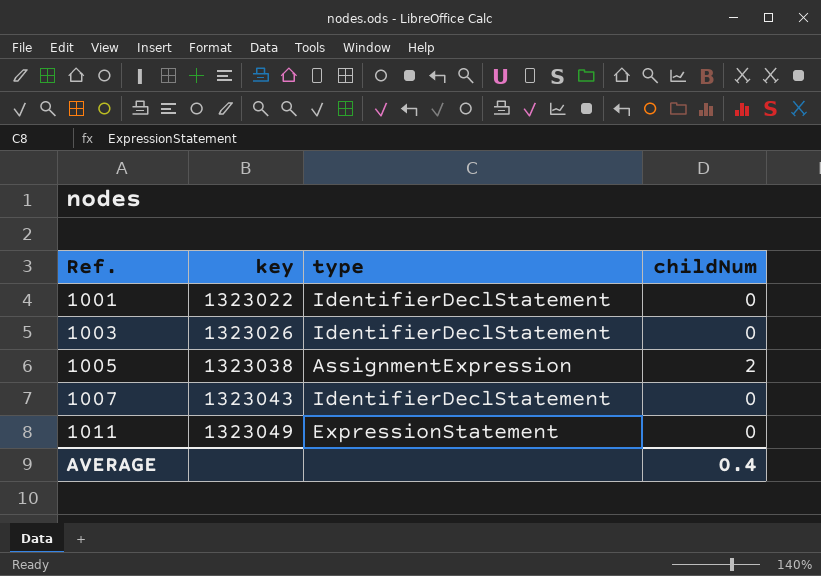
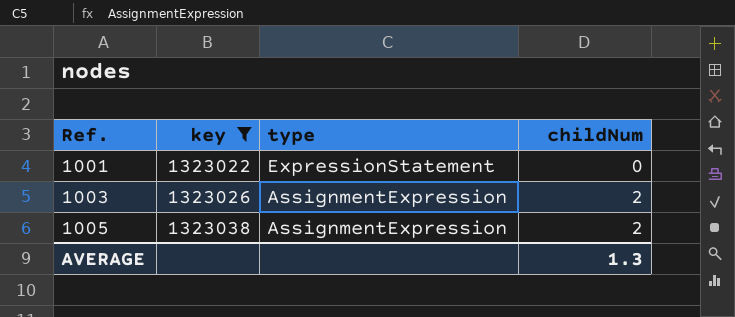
filter: none -> key <= 1323038
1001 | type: IdentifierDeclStatement -> ExpressionStatement
1003 | type: IdentifierDeclStatement -> AssignmentExpression
1003 | childNum: 0 -> 2
AVERAGE | childNum: 0.4 -> 1.3

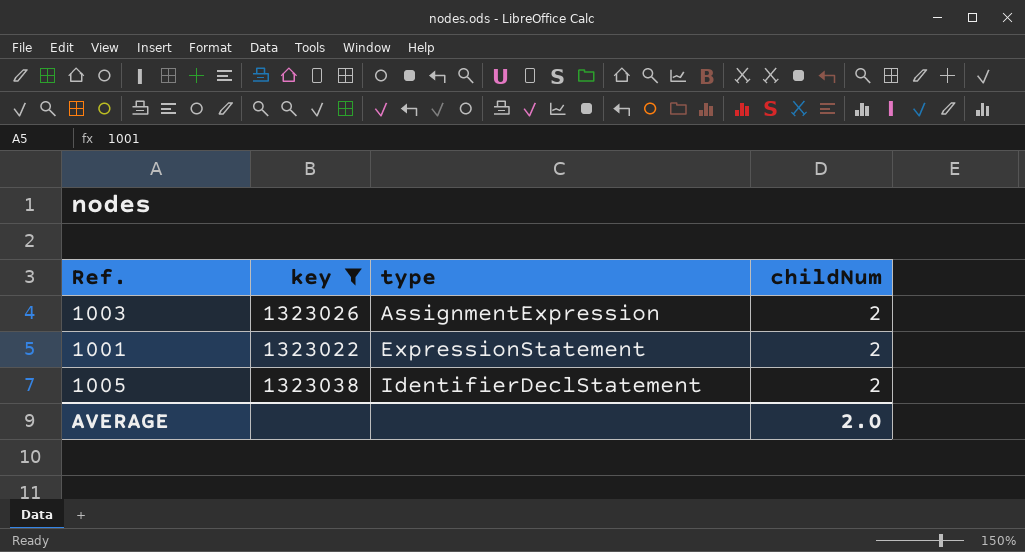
row order: Ref. ascending -> type ascending
1001 | childNum: 0 -> 2
1005 | type: AssignmentExpression -> IdentifierDeclStatement
AVERAGE | childNum: 1.3 -> 2.0

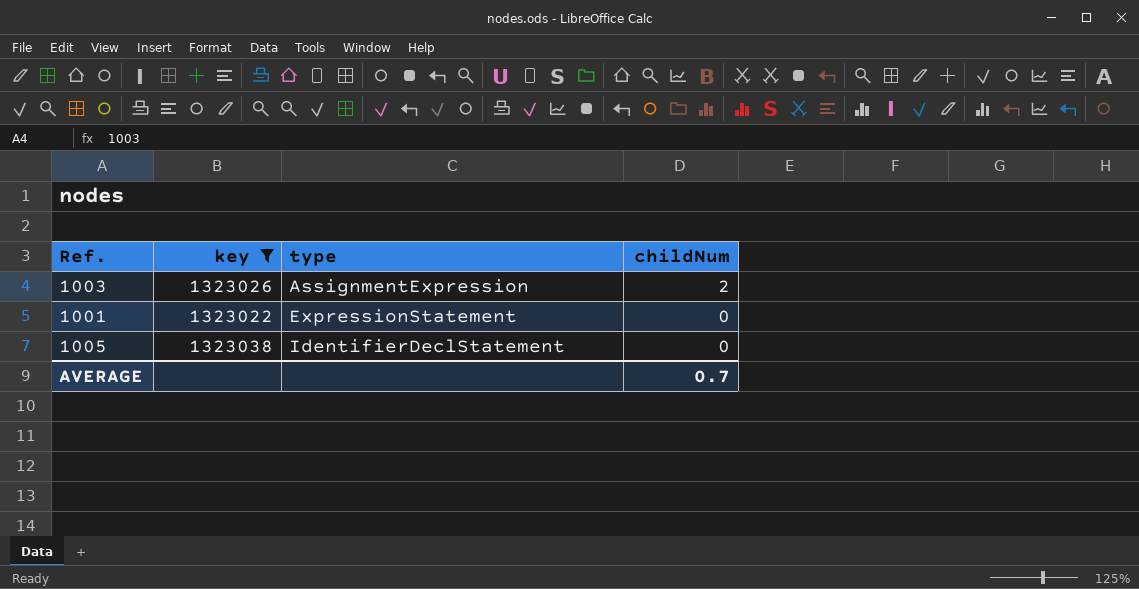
1001 | childNum: 2 -> 0
1005 | childNum: 2 -> 0
AVERAGE | childNum: 2.0 -> 0.7

